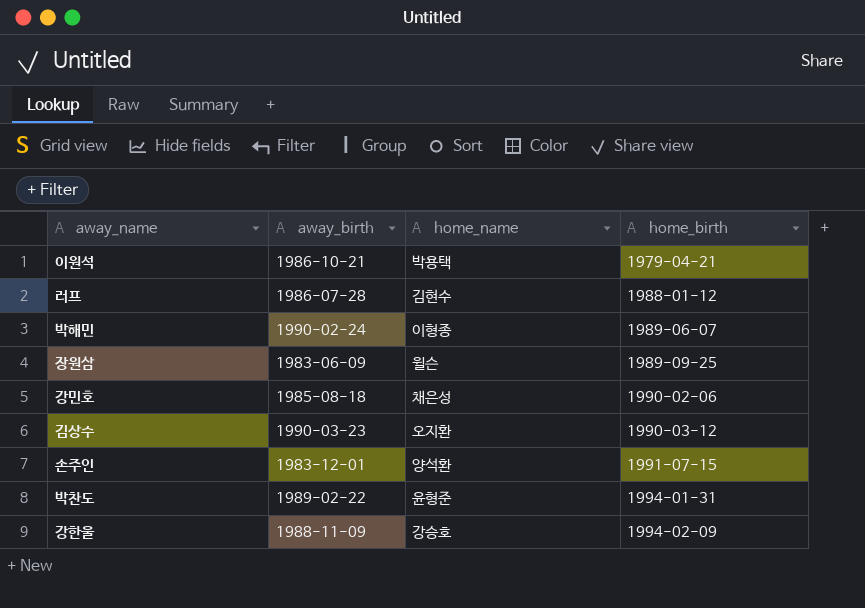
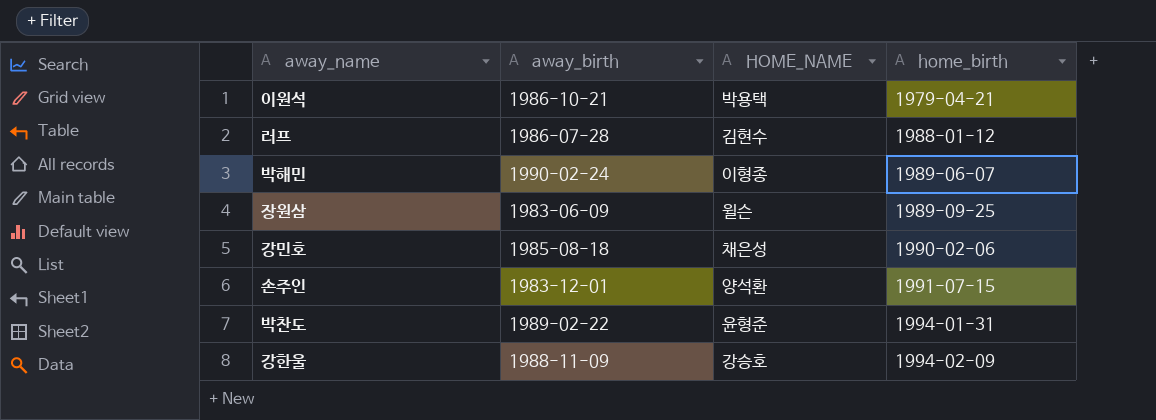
column name: home_name -> HOME_NAME
row 김상수: 1990-03-23 | 오지환 | 1990-03-12 -> none

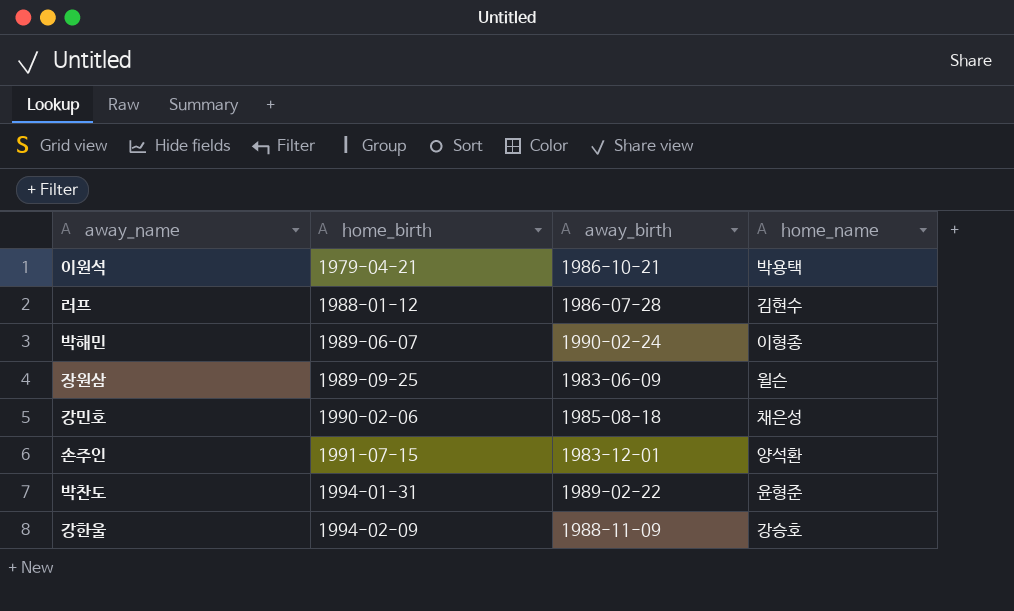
column home_birth | position: 4 -> 2
column name: HOME_NAME -> home_name

